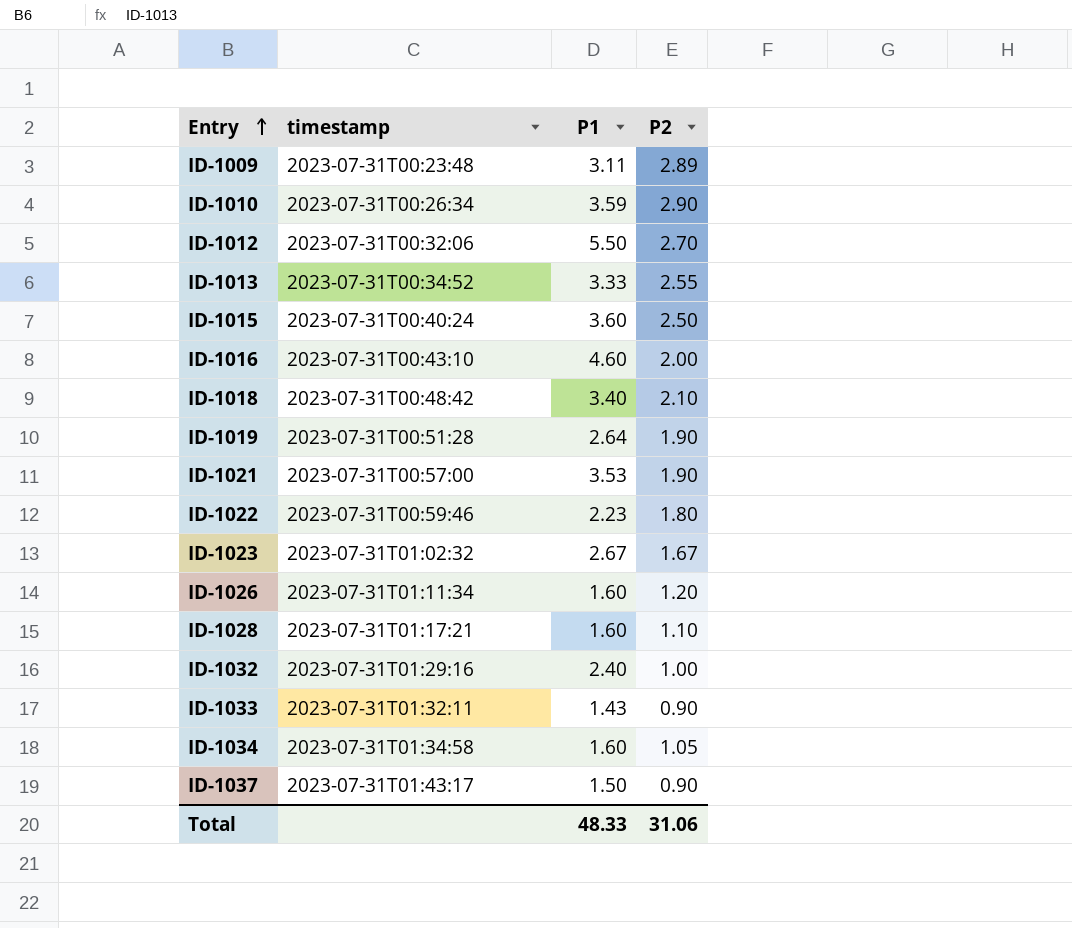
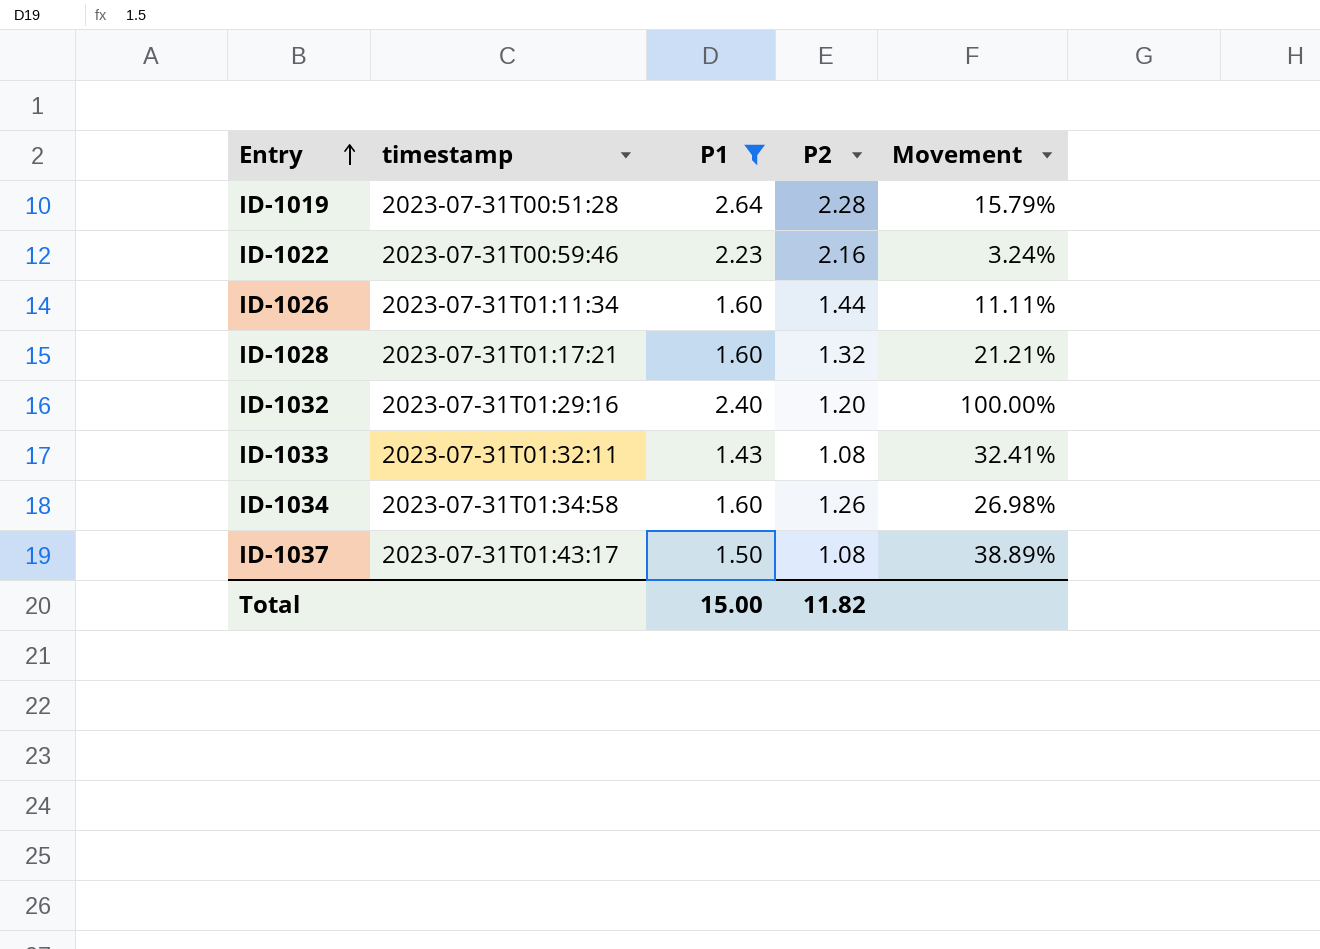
filter: none -> P1 <= 2.64
column Movement | formula: none -> ([P1] - [P2]) / [P2]
ID-1019 | P2: 1.90 -> 2.28
ID-1022 | P2: 1.80 -> 2.16
ID-1026 | P2: 1.20 -> 1.44
ID-1028 | P2: 1.10 -> 1.32
ID-1032 | P2: 1.00 -> 1.20
ID-1033 | P2: 0.90 -> 1.08
ID-1034 | P2: 1.05 -> 1.26
ID-1037 | P2: 0.90 -> 1.08
Total | P1: 48.33 -> 15.00
Total | P2: 31.06 -> 11.82

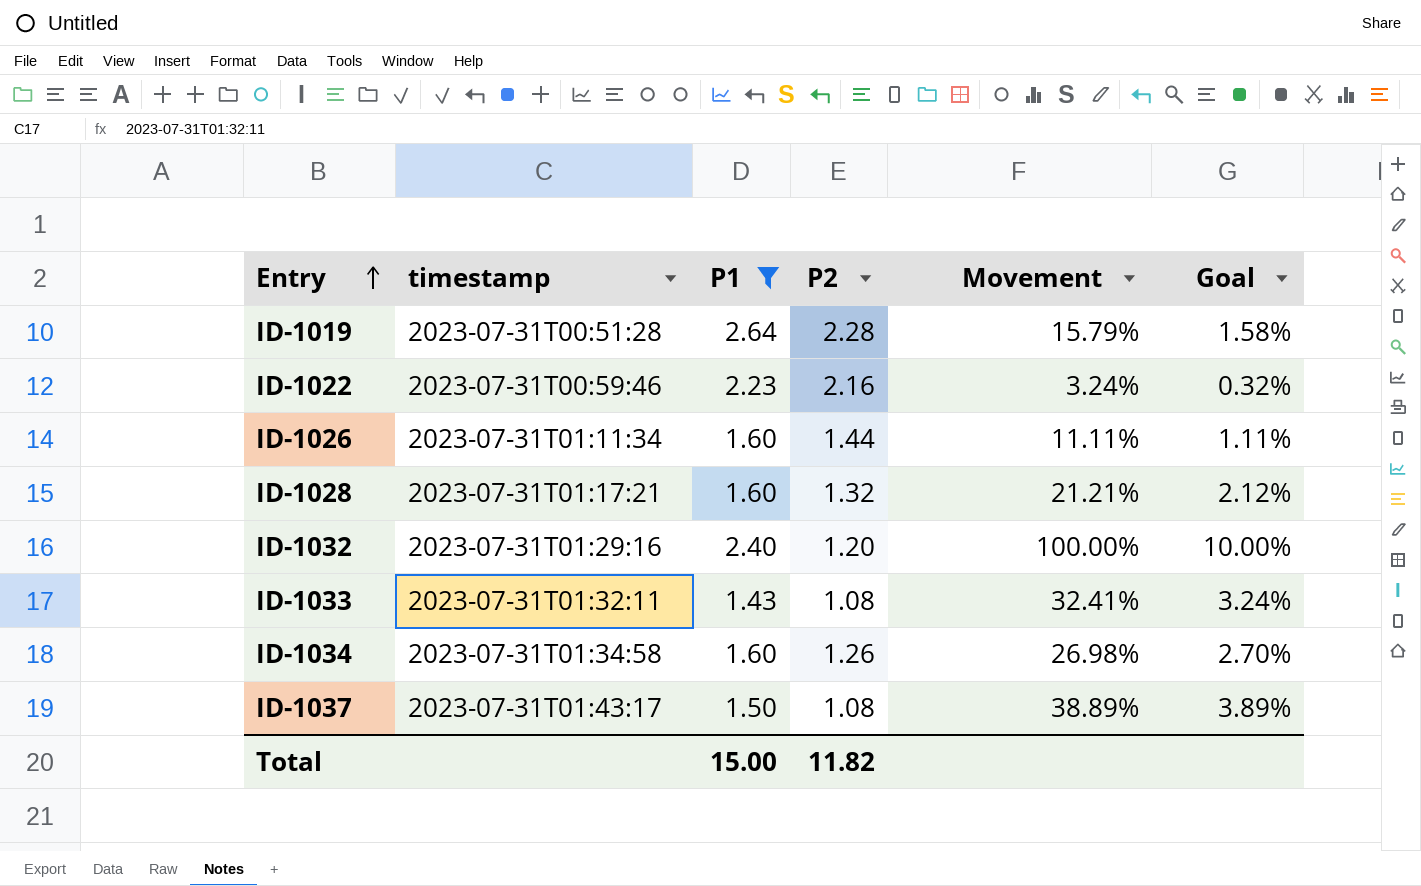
column Goal | formula: none -> [Movement] * 0.1

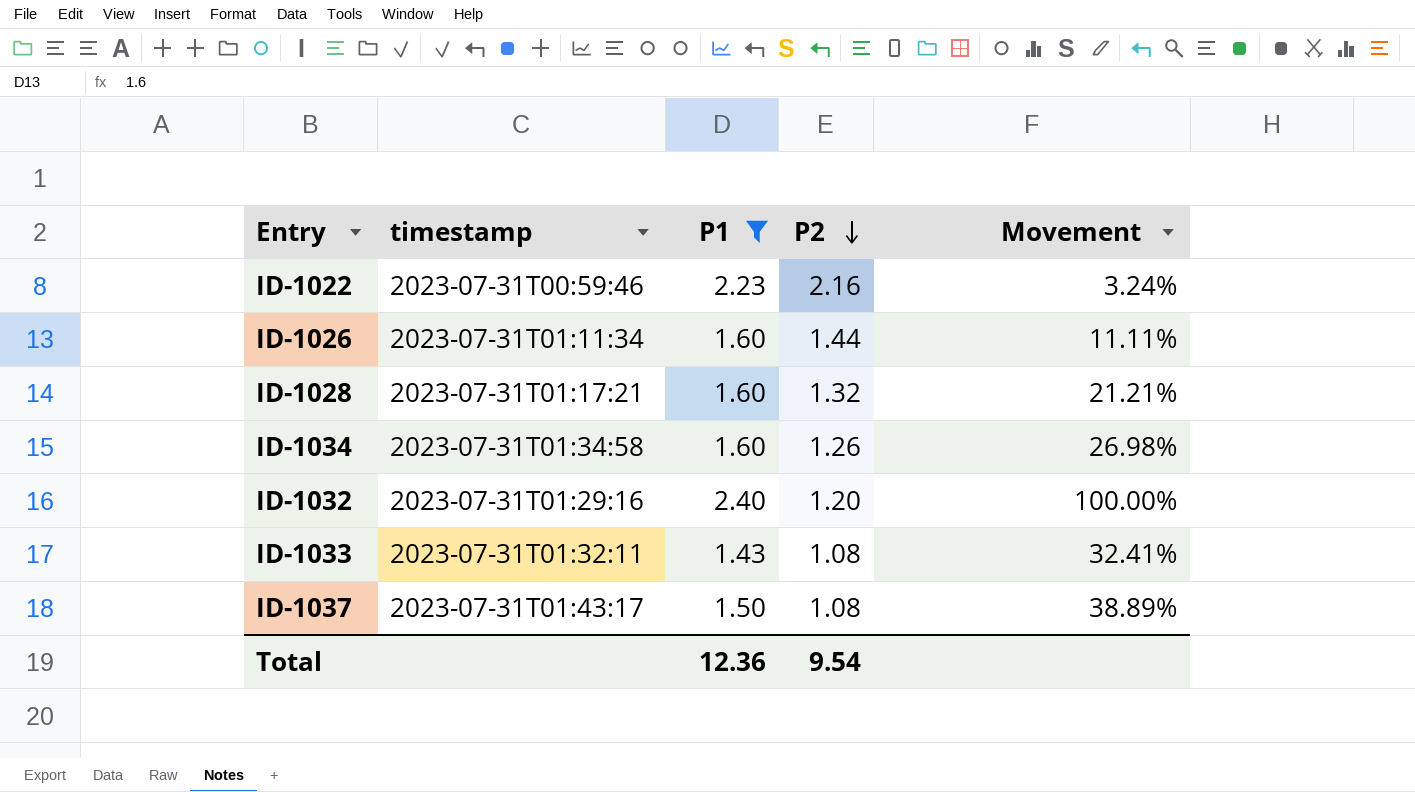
row order: Entry ascending -> P2 descending
column Goal | formula: [Movement] * 0.1 -> none
row ID-1019: 2023-07-31T00:51:28 | 2.64 | 2.28 | 15.79% | 1.58% -> none
Total | P1: 15.00 -> 12.36
Total | P2: 11.82 -> 9.54

